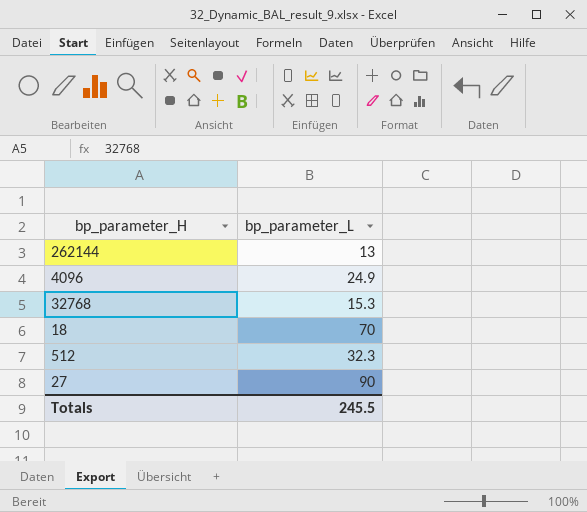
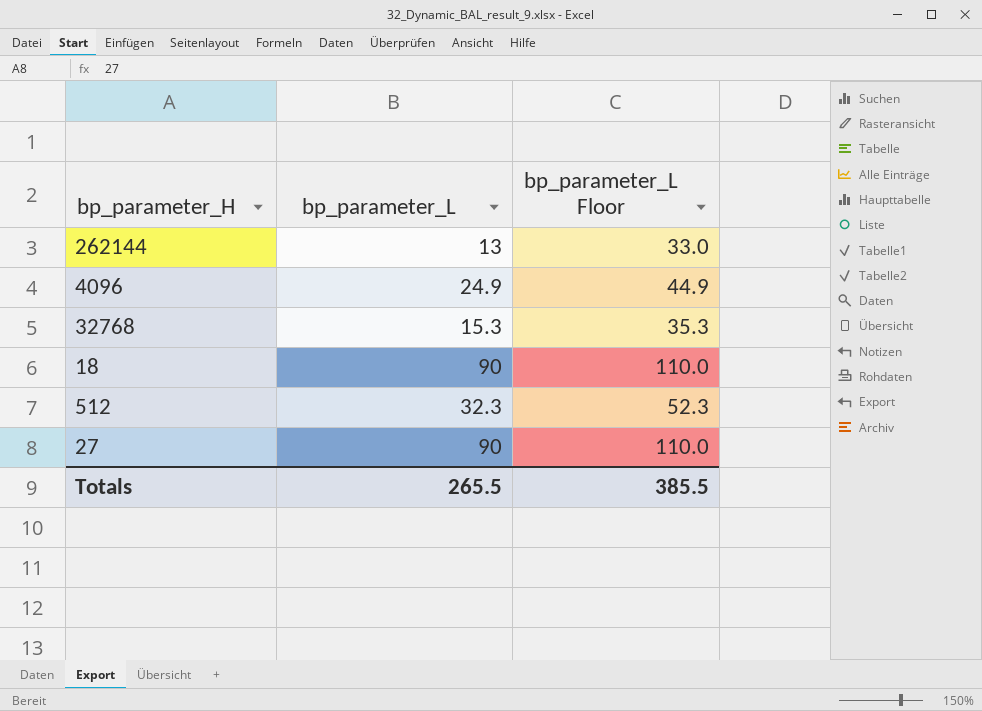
column bp_parameter_L Floor | formula: none -> [bp_parameter_L] + 20
18 | bp_parameter_L: 70 -> 90
Totals | bp_parameter_L: 245.5 -> 265.5

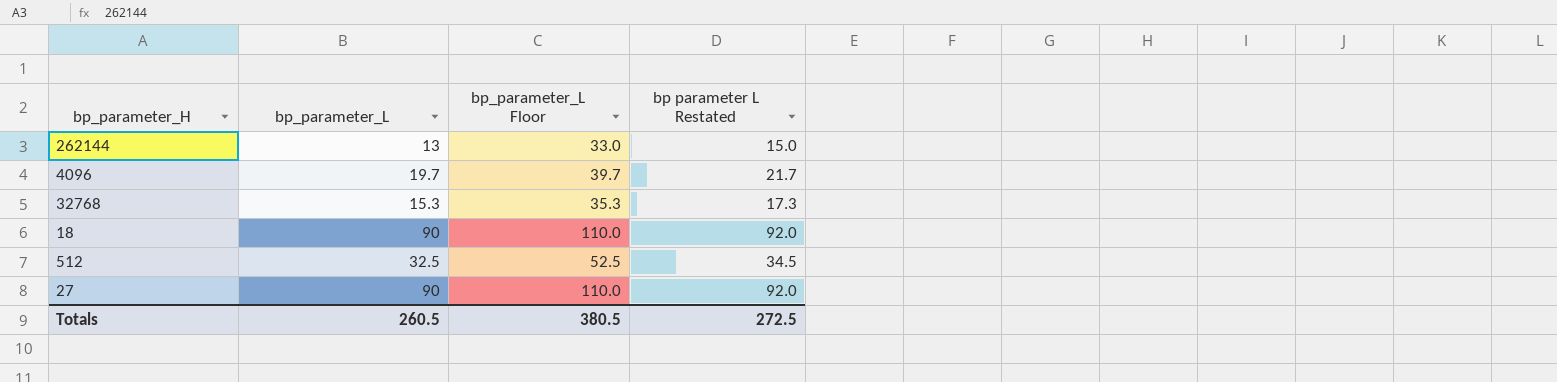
column bp parameter L Restated | formula: none -> [bp_parameter_L] + 2
4096 | bp_parameter_L: 24.9 -> 19.7
4096 | bp_parameter_L Floor: 44.9 -> 39.7
512 | bp_parameter_L: 32.3 -> 32.5
512 | bp_parameter_L Floor: 52.3 -> 52.5
Totals | bp_parameter_L: 265.5 -> 260.5
Totals | bp_parameter_L Floor: 385.5 -> 380.5

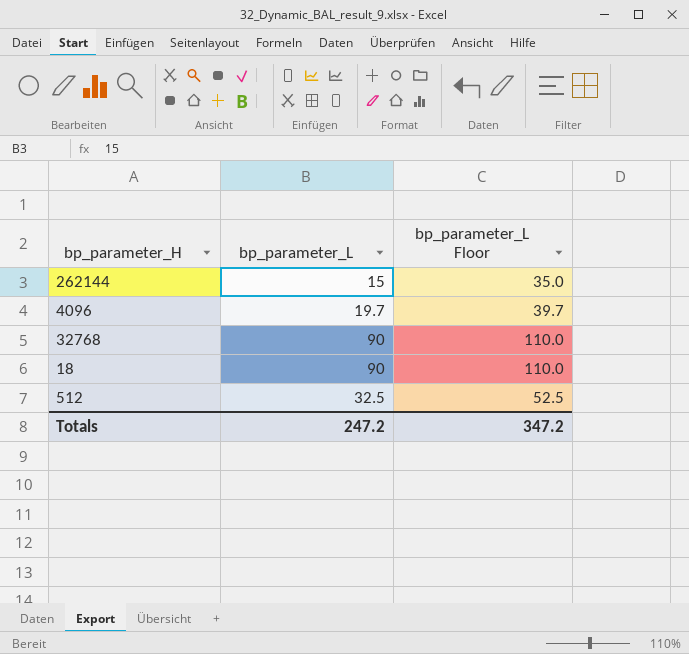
column bp parameter L Restated | formula: [bp_parameter_L] + 2 -> none
row 27: 90 | 110.0 | 92.0 -> none
262144 | bp_parameter_L: 13 -> 15
262144 | bp_parameter_L Floor: 33.0 -> 35.0
32768 | bp_parameter_L: 15.3 -> 90
32768 | bp_parameter_L Floor: 35.3 -> 110.0
Totals | bp_parameter_L: 260.5 -> 247.2
Totals | bp_parameter_L Floor: 380.5 -> 347.2

